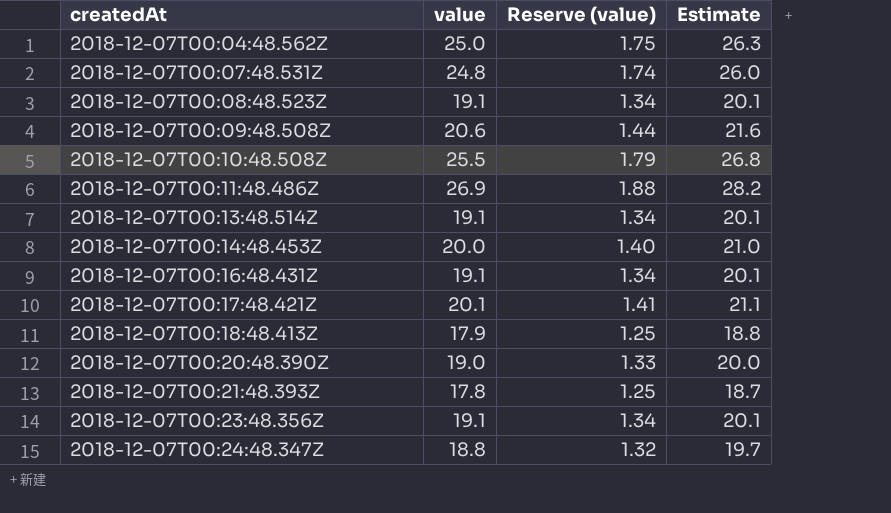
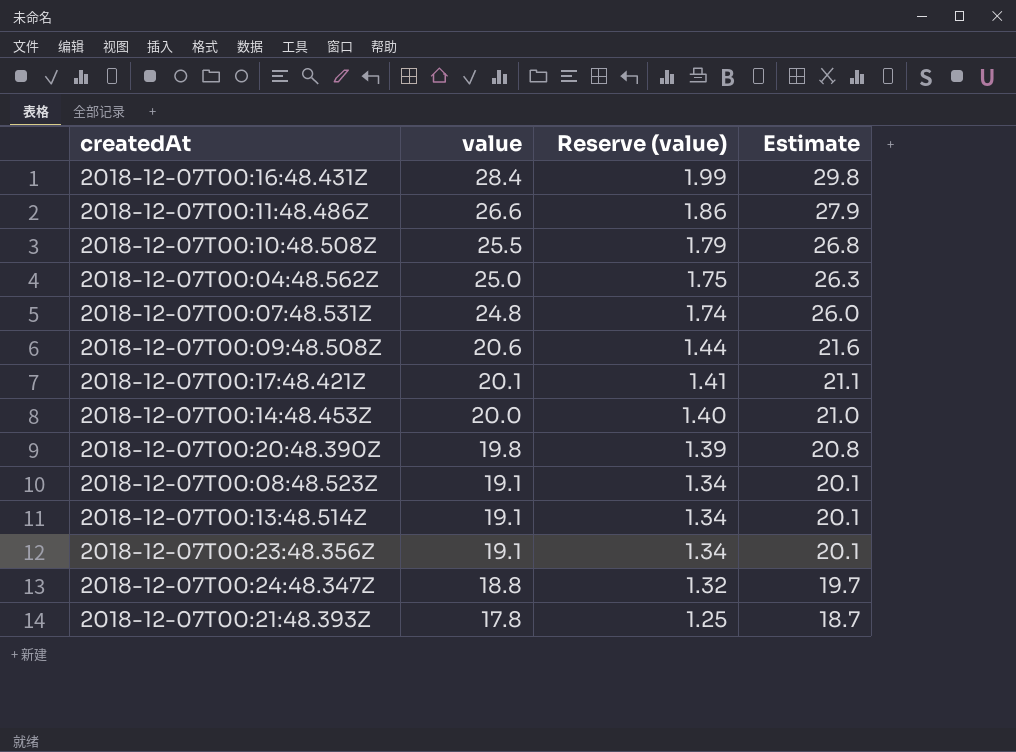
row order: createdAt ascending -> value descending
row 2018-12-07T00:18:48.413Z: 17.9 | 1.25 | 18.8 -> none
2018-12-07T00:16:48.431Z | value: 19.1 -> 28.4
2018-12-07T00:16:48.431Z | Reserve (value): 1.34 -> 1.99
2018-12-07T00:16:48.431Z | Estimate: 20.1 -> 29.8
2018-12-07T00:11:48.486Z | value: 26.9 -> 26.6
2018-12-07T00:11:48.486Z | Reserve (value): 1.88 -> 1.86
2018-12-07T00:11:48.486Z | Estimate: 28.2 -> 27.9
2018-12-07T00:20:48.390Z | value: 19.0 -> 19.8
2018-12-07T00:20:48.390Z | Reserve (value): 1.33 -> 1.39
2018-12-07T00:20:48.390Z | Estimate: 20.0 -> 20.8

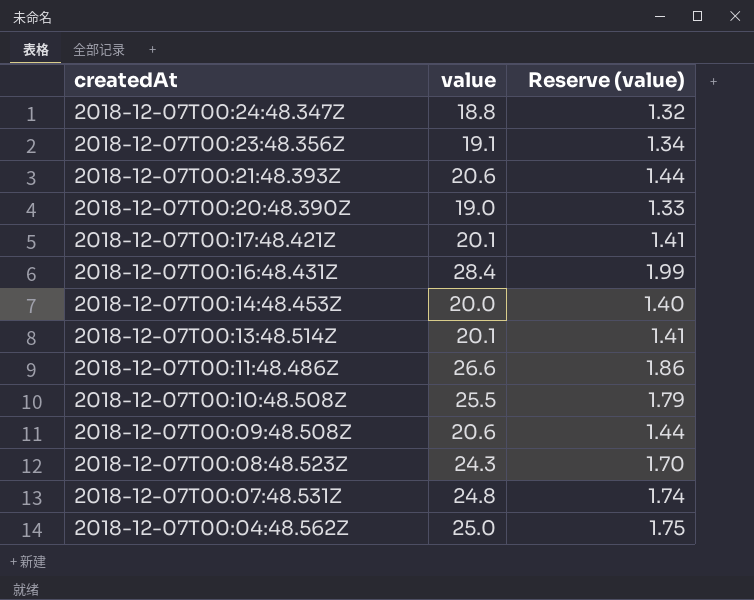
row order: value descending -> createdAt descending
column Estimate | formula: [value] * 1.05 -> none
2018-12-07T00:21:48.393Z | value: 17.8 -> 20.6
2018-12-07T00:21:48.393Z | Reserve (value): 1.25 -> 1.44
2018-12-07T00:20:48.390Z | value: 19.8 -> 19.0
2018-12-07T00:20:48.390Z | Reserve (value): 1.39 -> 1.33
2018-12-07T00:13:48.514Z | value: 19.1 -> 20.1
2018-12-07T00:13:48.514Z | Reserve (value): 1.34 -> 1.41
2018-12-07T00:08:48.523Z | value: 19.1 -> 24.3
2018-12-07T00:08:48.523Z | Reserve (value): 1.34 -> 1.70

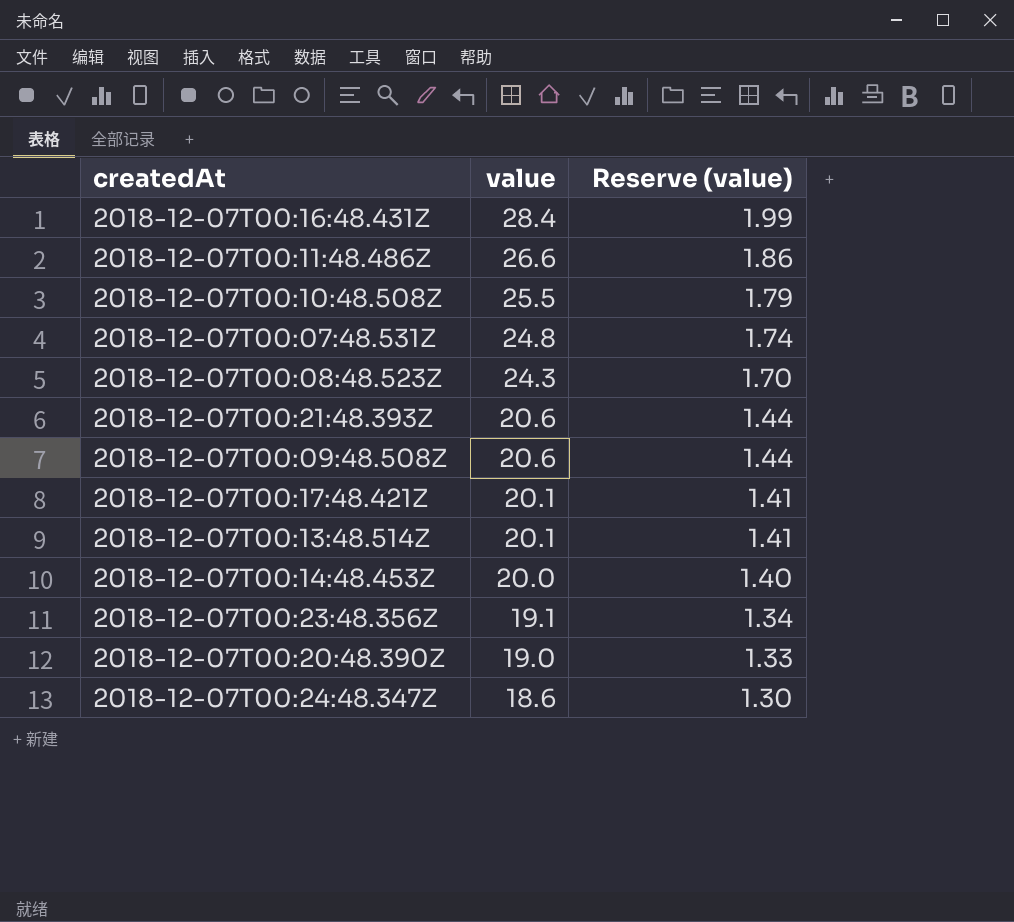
row order: createdAt descending -> value descending
row 2018-12-07T00:04:48.562Z: 25.0 | 1.75 -> none
2018-12-07T00:24:48.347Z | value: 18.8 -> 18.6
2018-12-07T00:24:48.347Z | Reserve (value): 1.32 -> 1.30

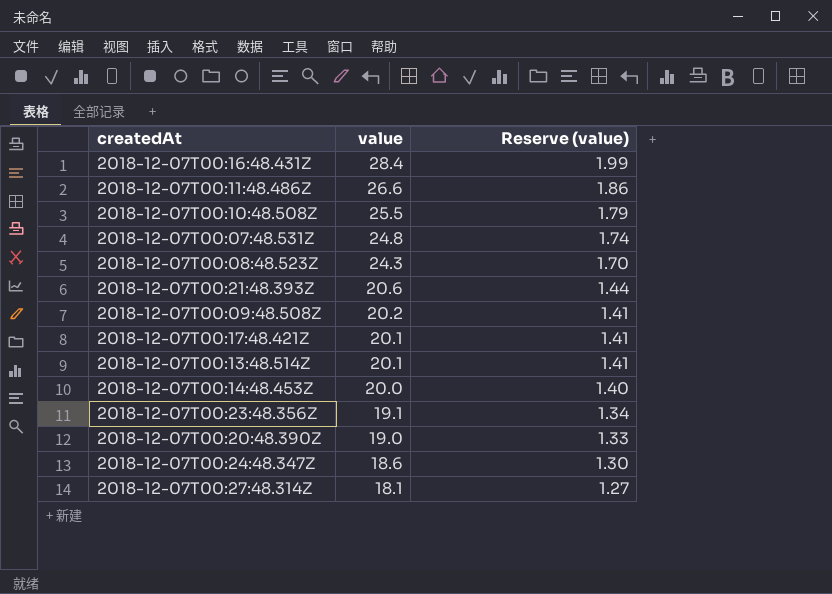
2018-12-07T00:09:48.508Z | value: 20.6 -> 20.2
2018-12-07T00:09:48.508Z | Reserve (value): 1.44 -> 1.41
row 2018-12-07T00:27:48.314Z: none -> 18.1 | 1.27

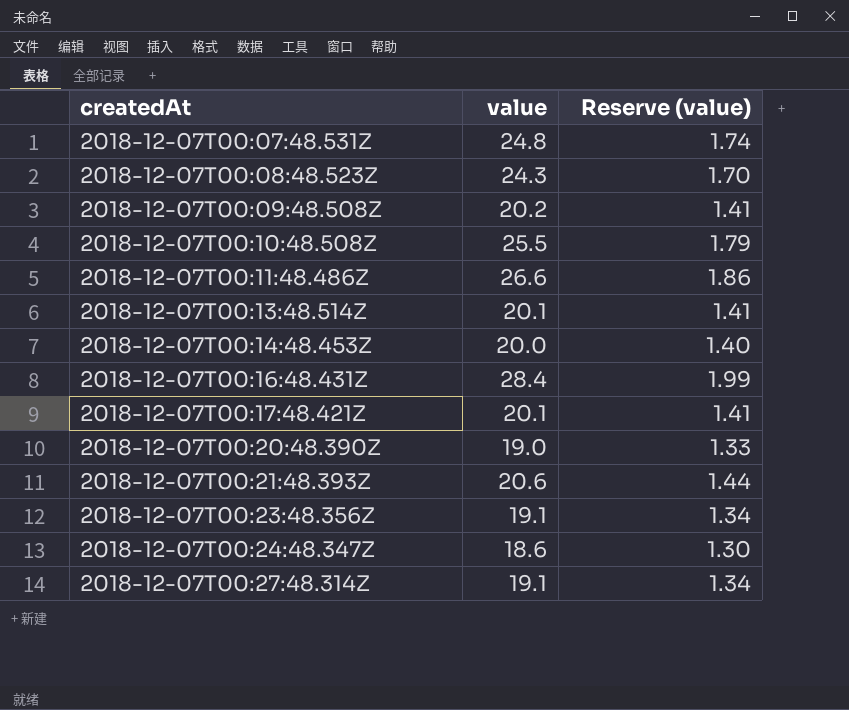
row order: value descending -> createdAt ascending
2018-12-07T00:27:48.314Z | value: 18.1 -> 19.1
2018-12-07T00:27:48.314Z | Reserve (value): 1.27 -> 1.34

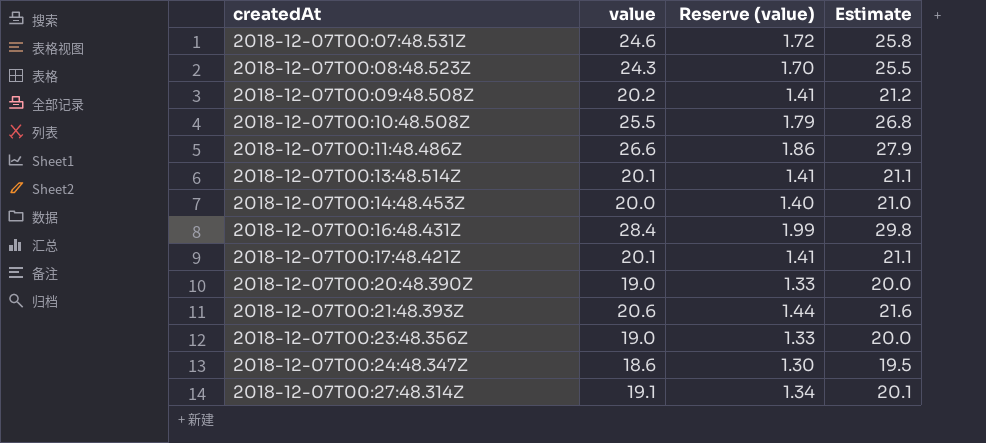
column Estimate | formula: none -> [value] * 1.05
2018-12-07T00:07:48.531Z | value: 24.8 -> 24.6
2018-12-07T00:07:48.531Z | Reserve (value): 1.74 -> 1.72
2018-12-07T00:23:48.356Z | value: 19.1 -> 19.0
2018-12-07T00:23:48.356Z | Reserve (value): 1.34 -> 1.33

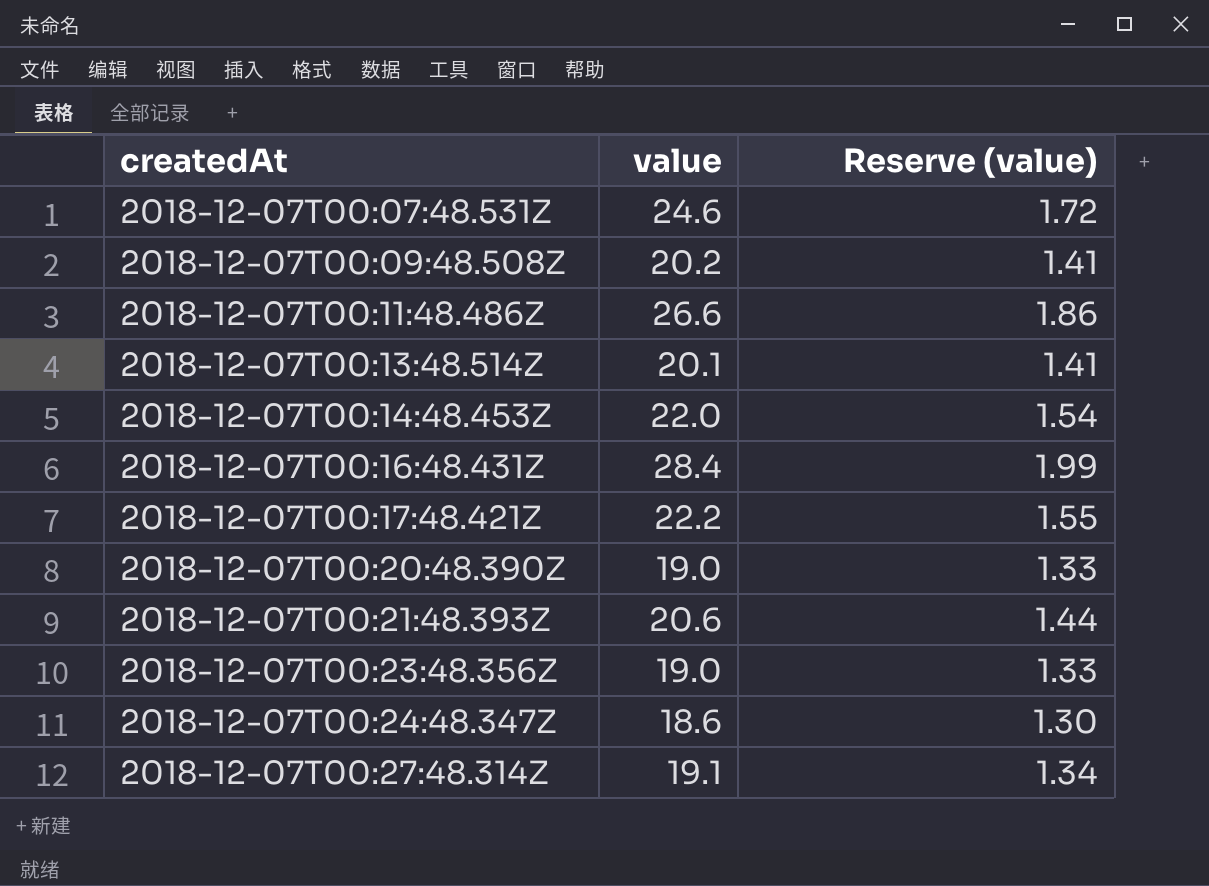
column Estimate | formula: [value] * 1.05 -> none
row 2018-12-07T00:08:48.523Z: 24.3 | 1.70 | 25.5 -> none
row 2018-12-07T00:10:48.508Z: 25.5 | 1.79 | 26.8 -> none
2018-12-07T00:14:48.453Z | value: 20.0 -> 22.0
2018-12-07T00:14:48.453Z | Reserve (value): 1.40 -> 1.54
2018-12-07T00:17:48.421Z | value: 20.1 -> 22.2
2018-12-07T00:17:48.421Z | Reserve (value): 1.41 -> 1.55

